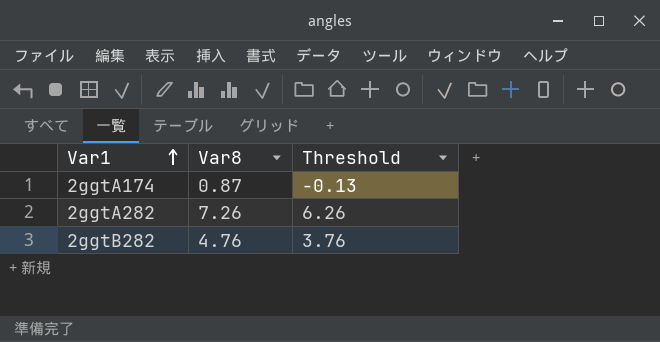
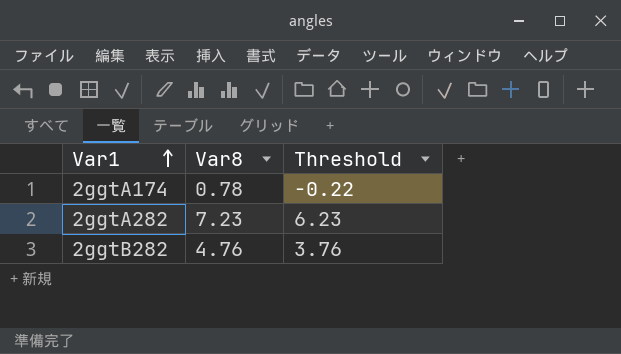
2ggtA174 | Var8: 0.87 -> 0.78
2ggtA174 | Threshold: -0.13 -> -0.22
2ggtA282 | Var8: 7.26 -> 7.23
2ggtA282 | Threshold: 6.26 -> 6.23

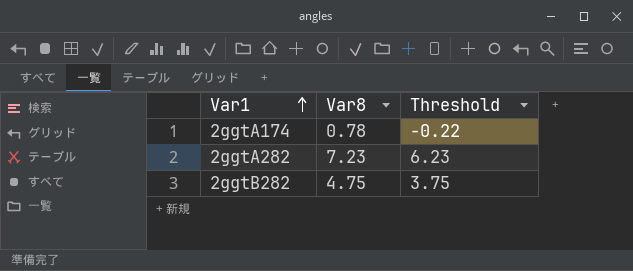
2ggtB282 | Var8: 4.76 -> 4.75
2ggtB282 | Threshold: 3.76 -> 3.75

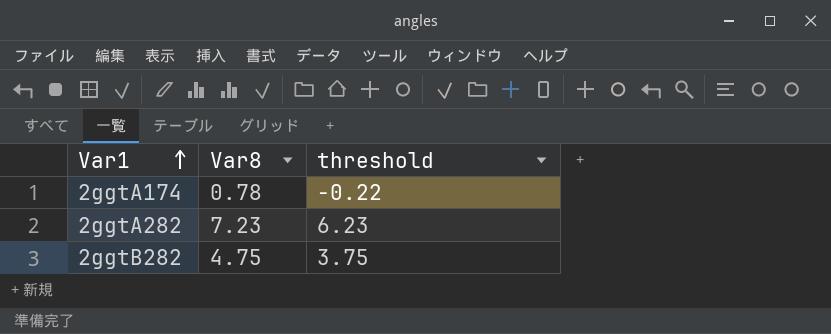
column name: Threshold -> threshold

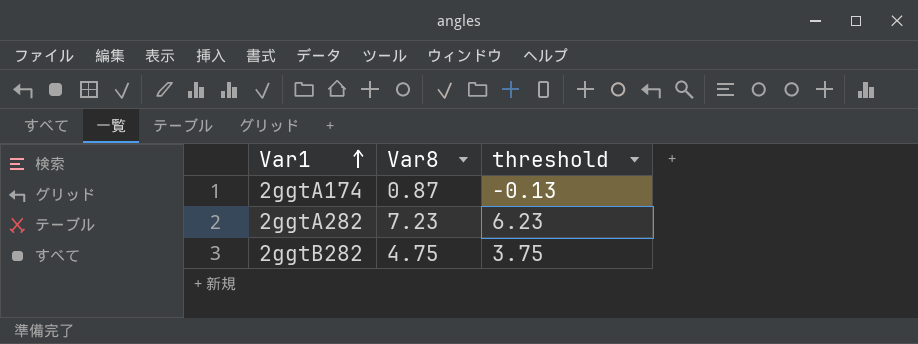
2ggtA174 | Var8: 0.78 -> 0.87
2ggtA174 | threshold: -0.22 -> -0.13

